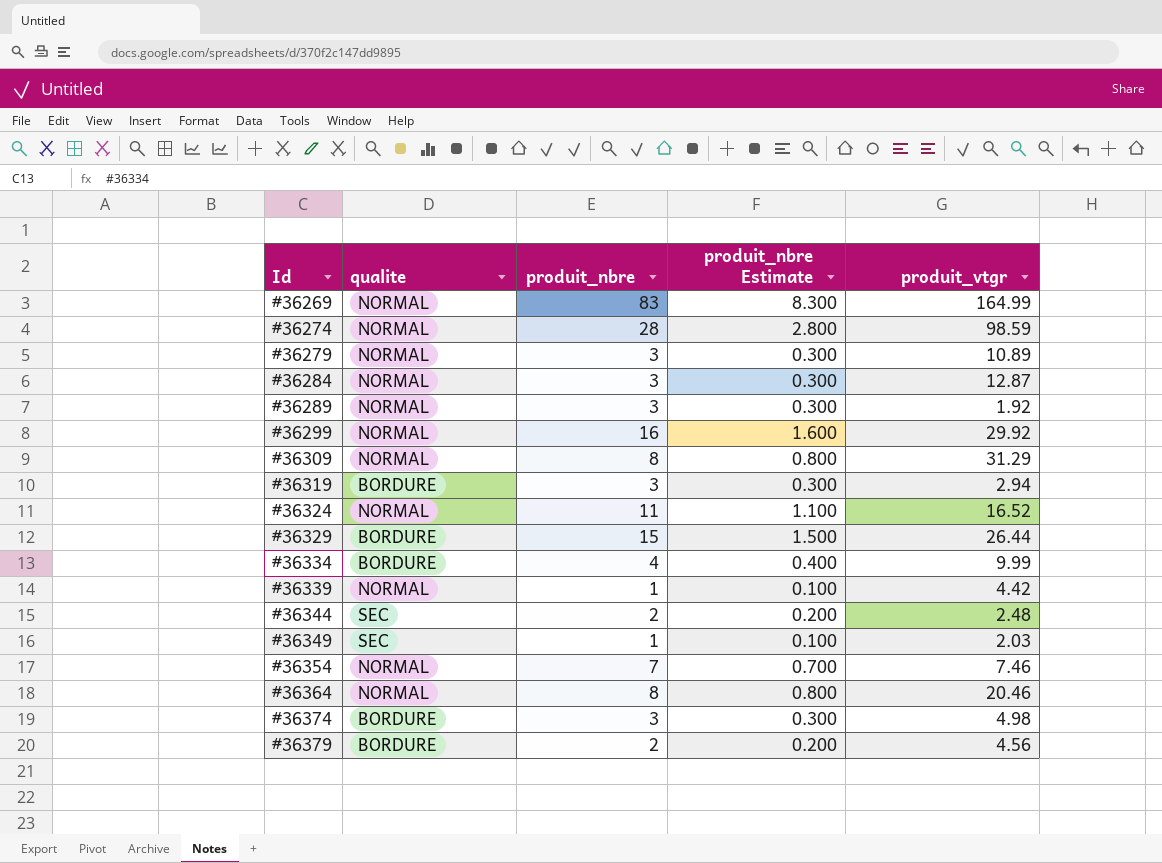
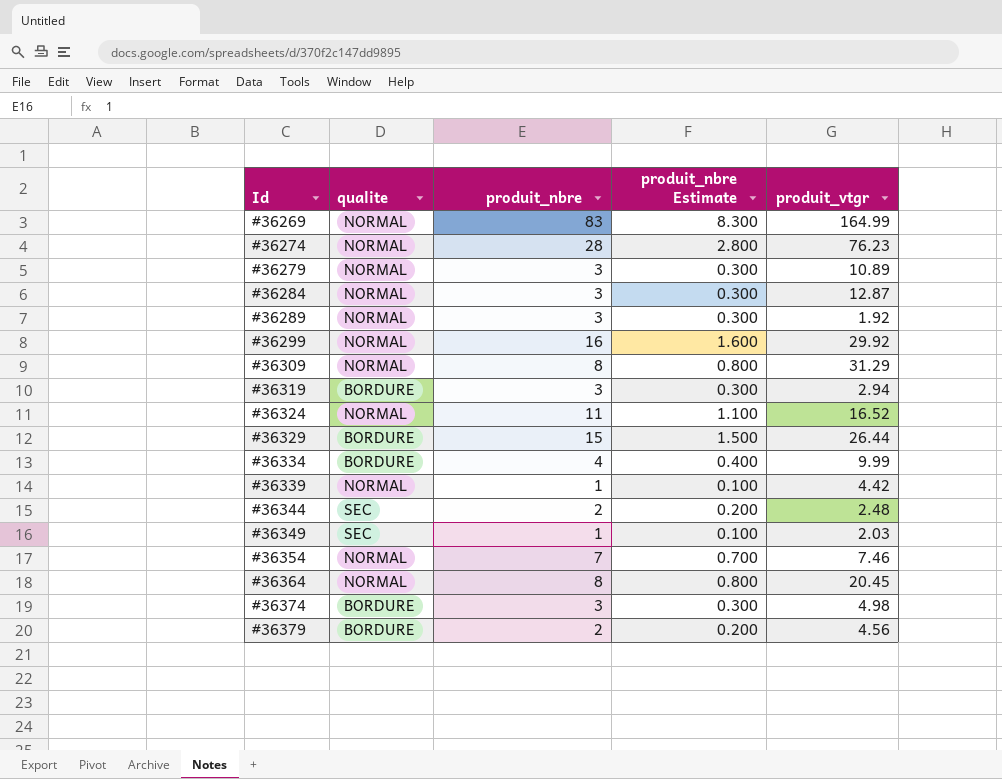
#36274 | produit_vtgr: 98.59 -> 76.23
#36364 | produit_vtgr: 20.46 -> 20.45

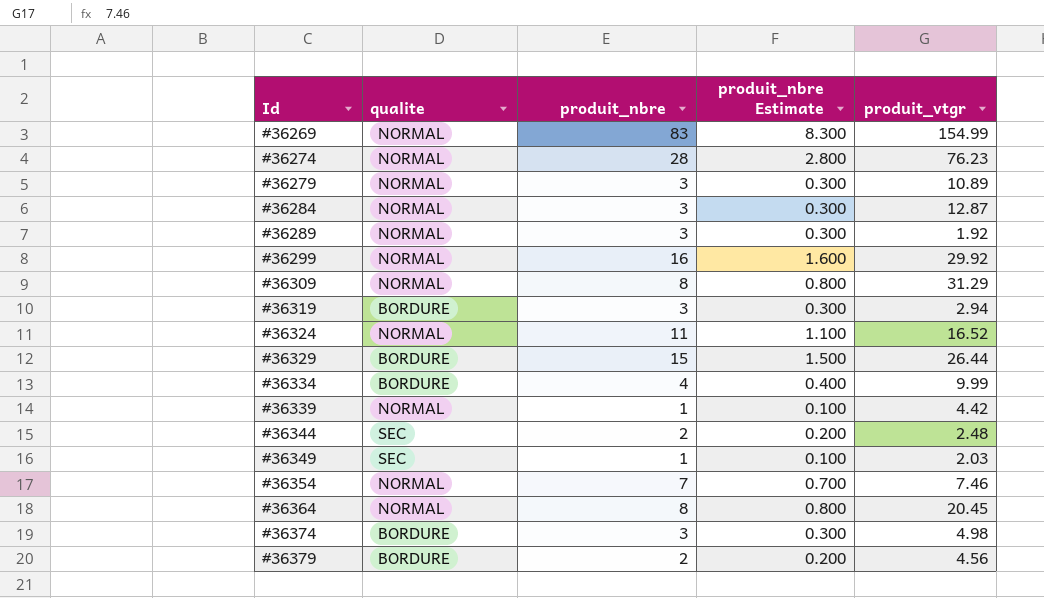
#36269 | produit_vtgr: 164.99 -> 154.99

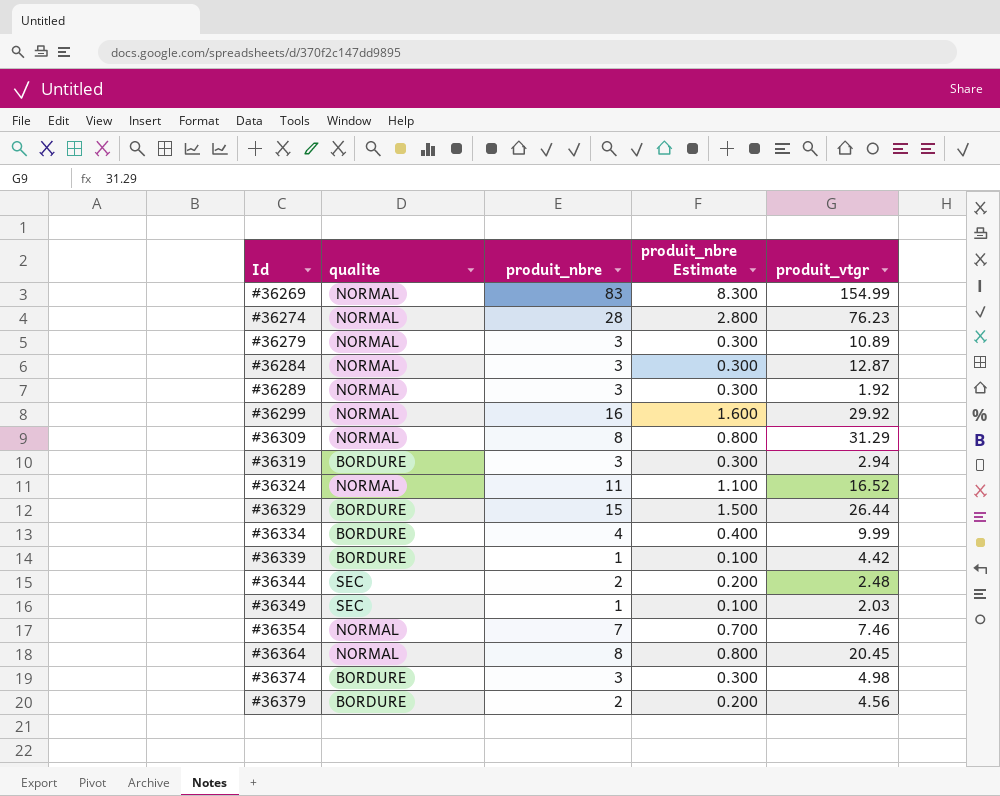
#36339 | qualite: NORMAL -> BORDURE

